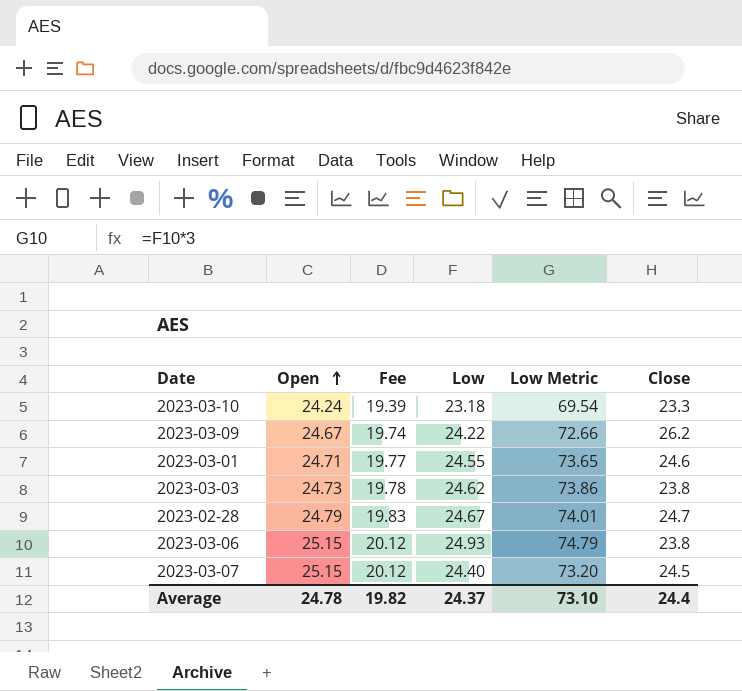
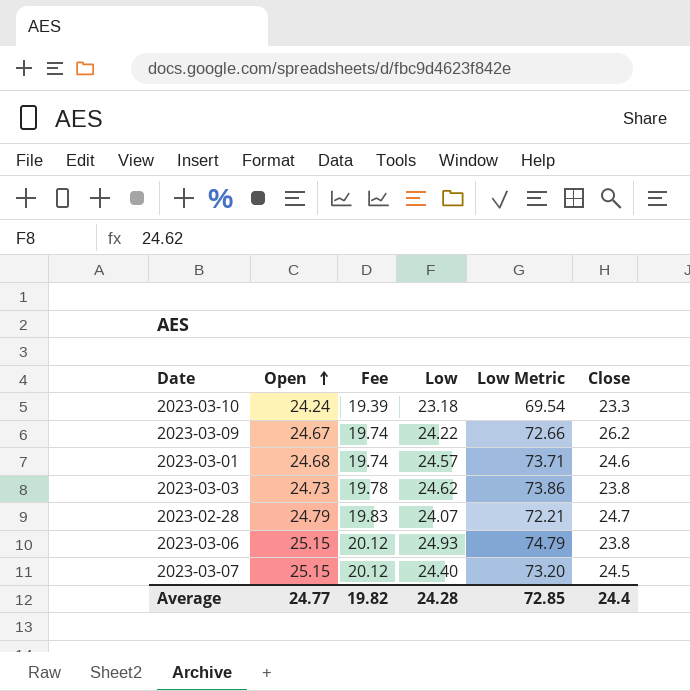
2023-03-01 | Open: 24.71 -> 24.68
2023-03-01 | Fee: 19.77 -> 19.74
2023-03-01 | Low: 24.55 -> 24.57
2023-03-01 | Low Metric: 73.65 -> 73.71
2023-02-28 | Low: 24.67 -> 24.07
2023-02-28 | Low Metric: 74.01 -> 72.21
Average | Open: 24.78 -> 24.77
Average | Low: 24.37 -> 24.28
Average | Low Metric: 73.10 -> 72.85

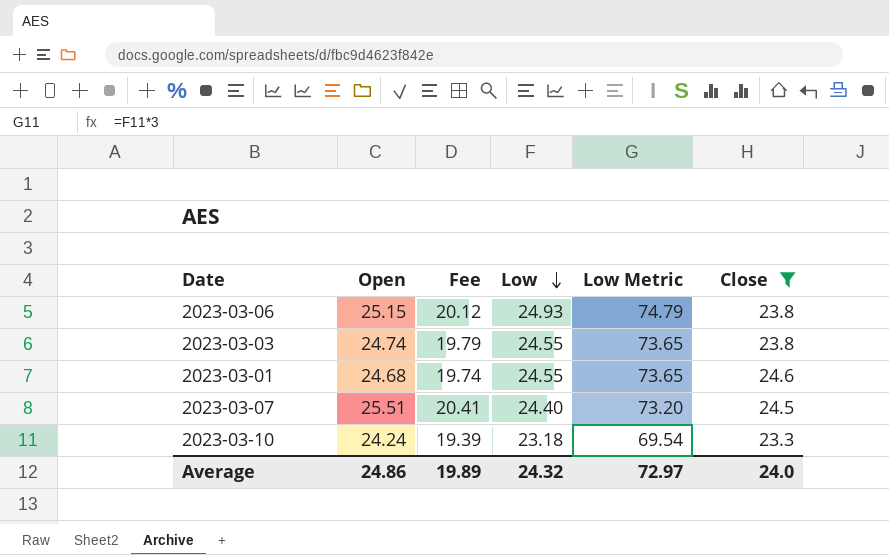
filter: none -> Close <= 24.6
row order: Open ascending -> Low descending
2023-03-03 | Open: 24.73 -> 24.74
2023-03-03 | Fee: 19.78 -> 19.79
2023-03-03 | Low: 24.62 -> 24.55
2023-03-03 | Low Metric: 73.86 -> 73.65
2023-03-01 | Low: 24.57 -> 24.55
2023-03-01 | Low Metric: 73.71 -> 73.65
2023-03-07 | Open: 25.15 -> 25.51
2023-03-07 | Fee: 20.12 -> 20.41
Average | Open: 24.77 -> 24.86
Average | Fee: 19.82 -> 19.89
Average | Low: 24.28 -> 24.32
Average | Low Metric: 72.85 -> 72.97
Average | Close: 24.4 -> 24.0

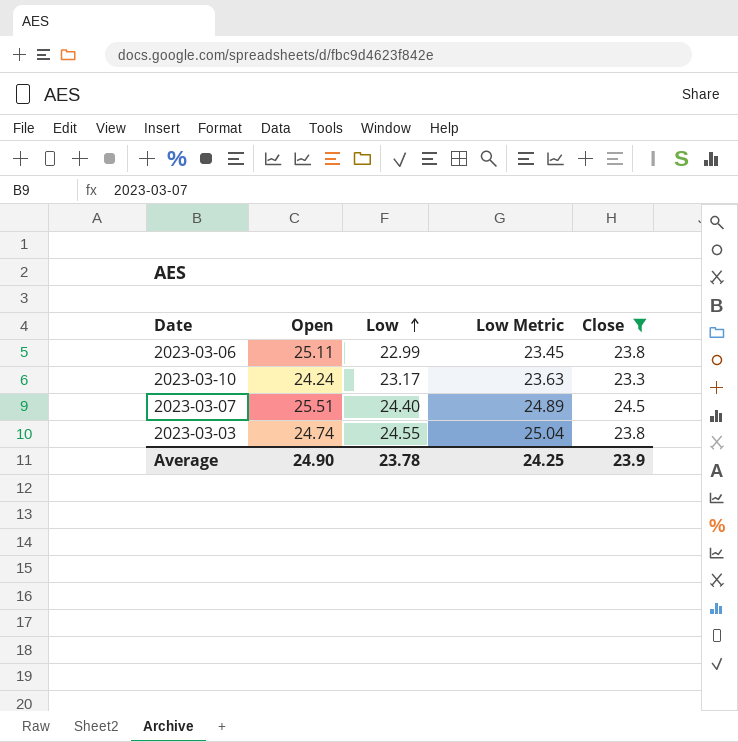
row order: Low descending -> Low ascending
column Fee | formula: [Open] * 0.8 -> none
column Low Metric | formula: [Low] * 3 -> [Low] * 1.02
row 2023-03-01: 24.68 | 19.74 | 24.55 | 73.65 | 24.6 -> none
2023-03-06 | Open: 25.15 -> 25.11
2023-03-06 | Low: 24.93 -> 22.99
2023-03-10 | Low: 23.18 -> 23.17
Average | Open: 24.86 -> 24.90
Average | Low: 24.32 -> 23.78
Average | Low Metric: 72.97 -> 24.25
Average | Close: 24.0 -> 23.9

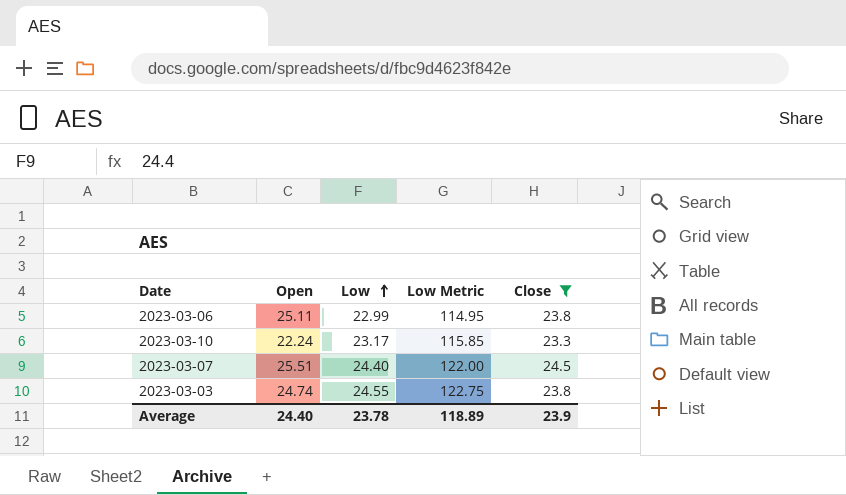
column Low Metric | formula: [Low] * 1.02 -> [Low] * 5
2023-03-10 | Open: 24.24 -> 22.24
Average | Open: 24.90 -> 24.40
Average | Low Metric: 24.25 -> 118.89

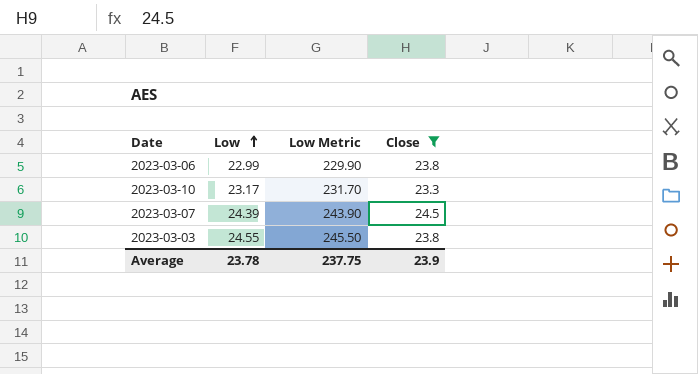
column Open | position: 2 -> none
column Low Metric | formula: [Low] * 5 -> [Low] * 10
2023-03-07 | Low: 24.40 -> 24.39
Average | Low Metric: 118.89 -> 237.75

